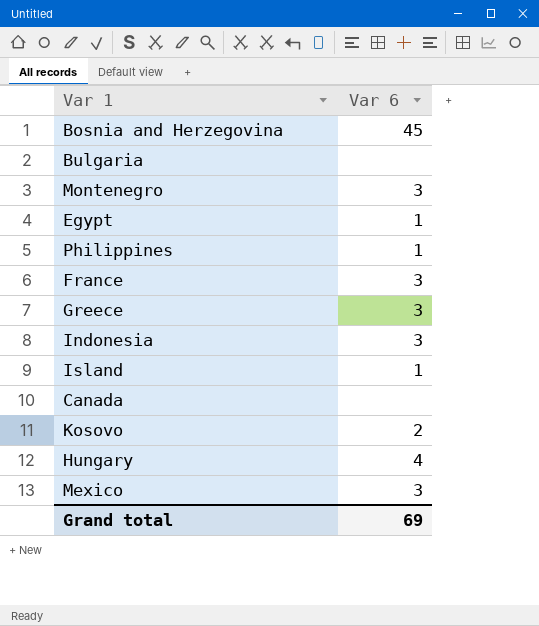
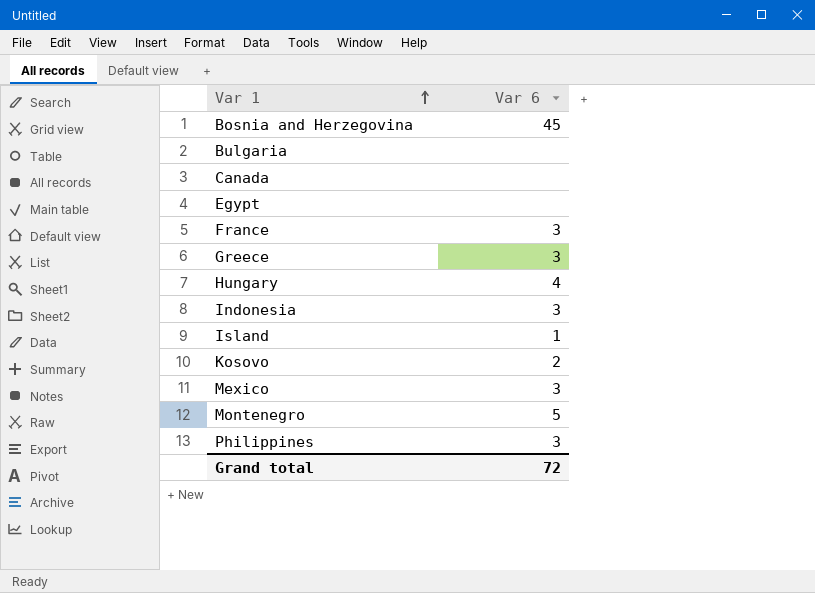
row order: none -> Var 1 ascending
Egypt | Var 6: 1 -> none
Montenegro | Var 6: 3 -> 5
Philippines | Var 6: 1 -> 3
Grand total | Var 6: 69 -> 72

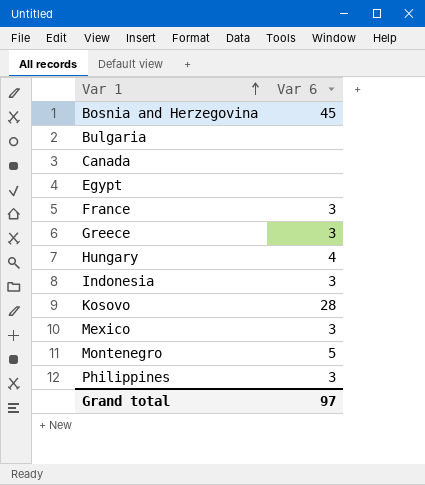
row Island: 1 -> none
Kosovo | Var 6: 2 -> 28
Grand total | Var 6: 72 -> 97

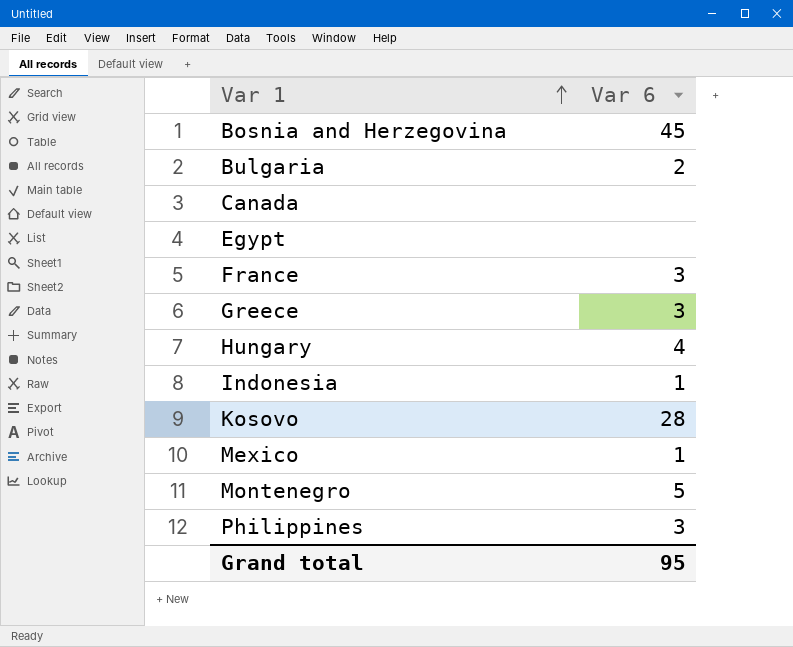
Bulgaria | Var 6: none -> 2
Indonesia | Var 6: 3 -> 1
Mexico | Var 6: 3 -> 1
Grand total | Var 6: 97 -> 95

